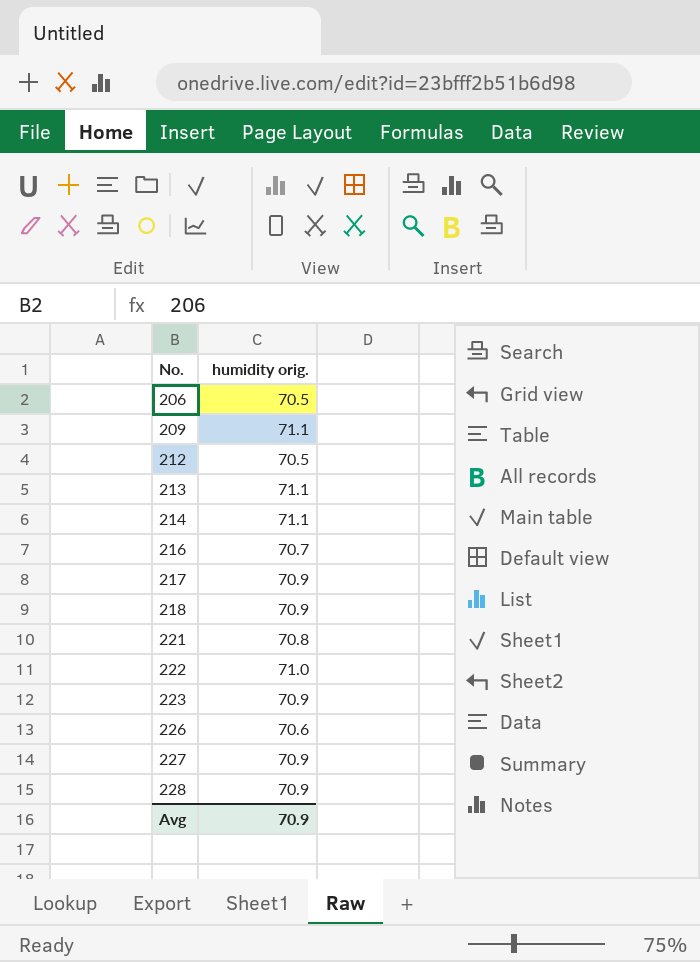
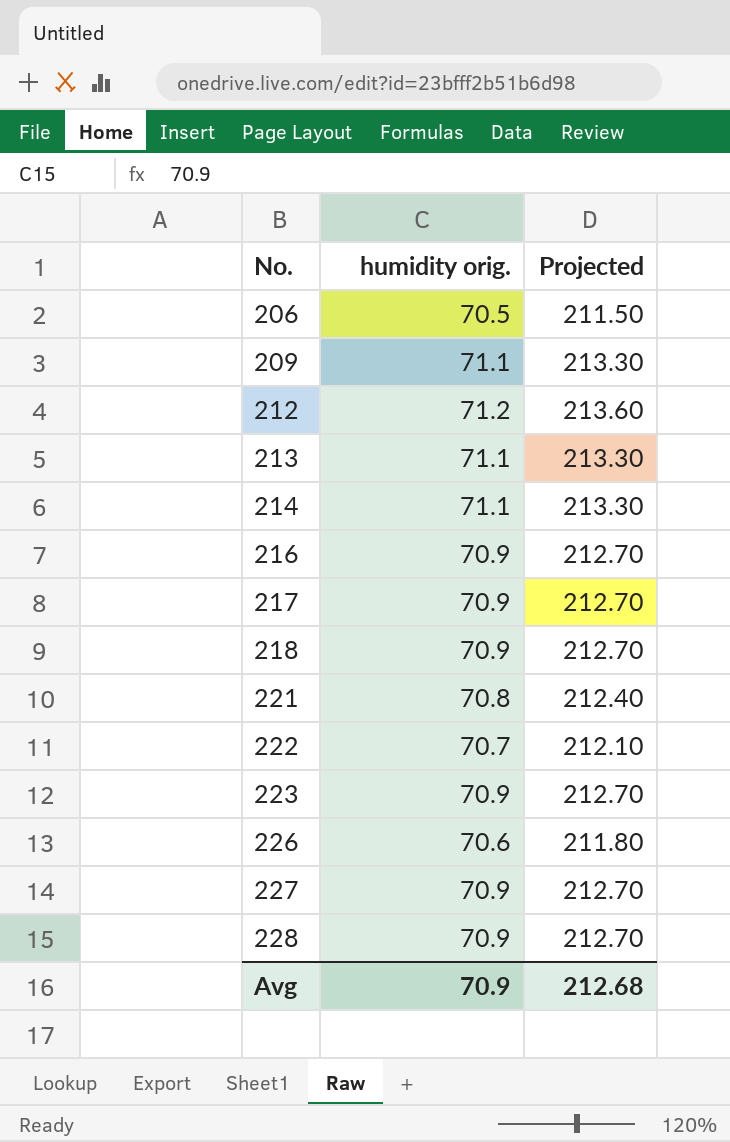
column Projected | formula: none -> [humidity orig.] * 3
212 | humidity orig.: 70.5 -> 71.2
216 | humidity orig.: 70.7 -> 70.9
222 | humidity orig.: 71.0 -> 70.7

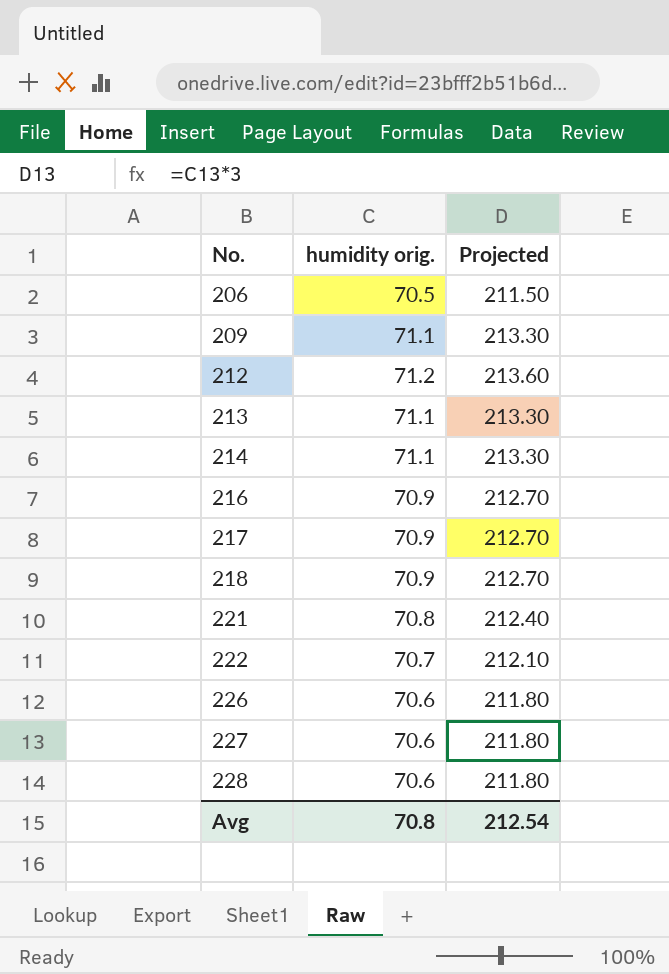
row 223: 70.9 | 212.70 -> none
227 | humidity orig.: 70.9 -> 70.6
227 | Projected: 212.70 -> 211.80
228 | humidity orig.: 70.9 -> 70.6
228 | Projected: 212.70 -> 211.80
Avg | humidity orig.: 70.9 -> 70.8
Avg | Projected: 212.68 -> 212.54

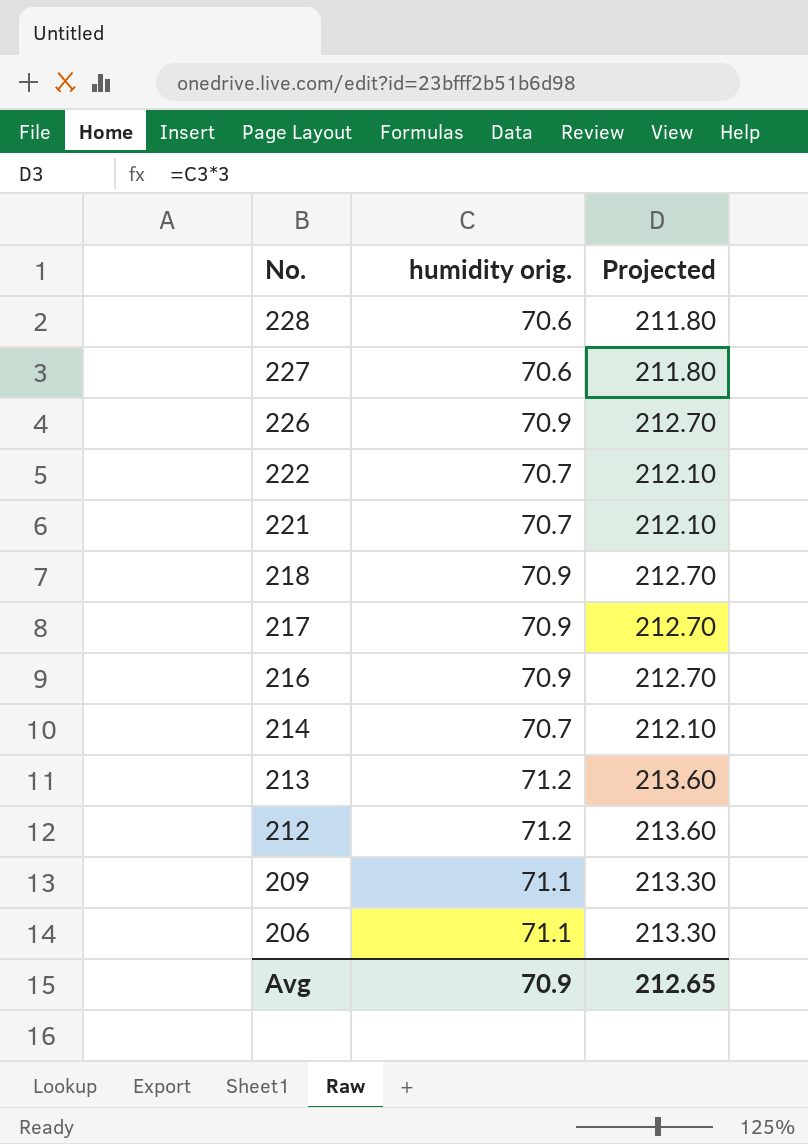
row order: No. ascending -> No. descending
226 | humidity orig.: 70.6 -> 70.9
226 | Projected: 211.80 -> 212.70
221 | humidity orig.: 70.8 -> 70.7
221 | Projected: 212.40 -> 212.10
214 | humidity orig.: 71.1 -> 70.7
214 | Projected: 213.30 -> 212.10
213 | humidity orig.: 71.1 -> 71.2
213 | Projected: 213.30 -> 213.60
206 | humidity orig.: 70.5 -> 71.1
206 | Projected: 211.50 -> 213.30
Avg | humidity orig.: 70.8 -> 70.9
Avg | Projected: 212.54 -> 212.65

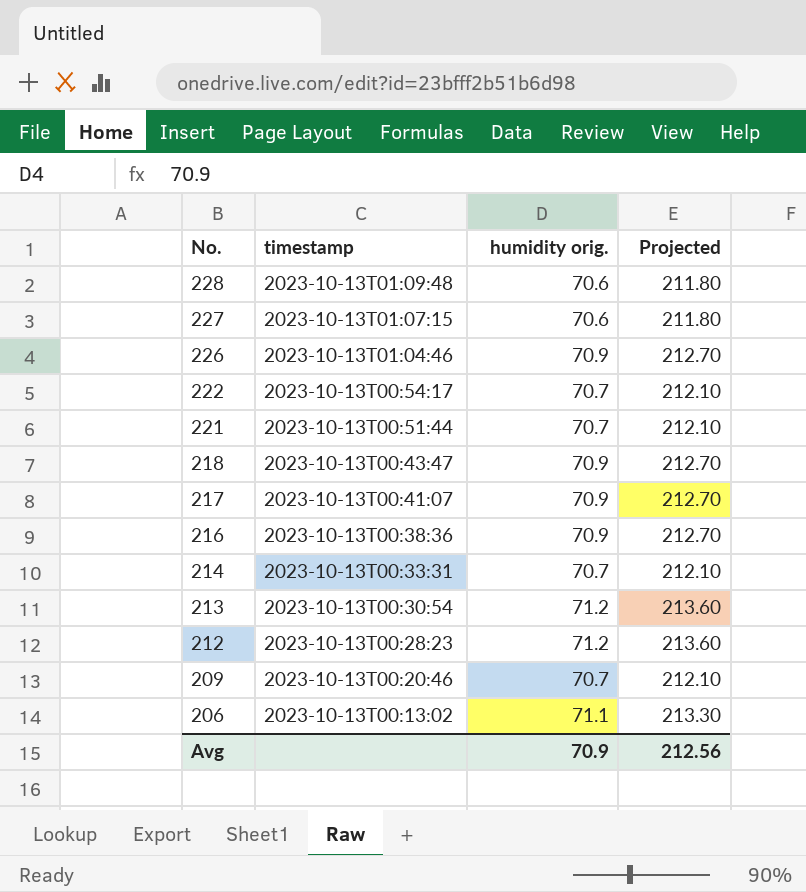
column timestamp | position: none -> 2
209 | humidity orig.: 71.1 -> 70.7
209 | Projected: 213.30 -> 212.10
Avg | Projected: 212.65 -> 212.56

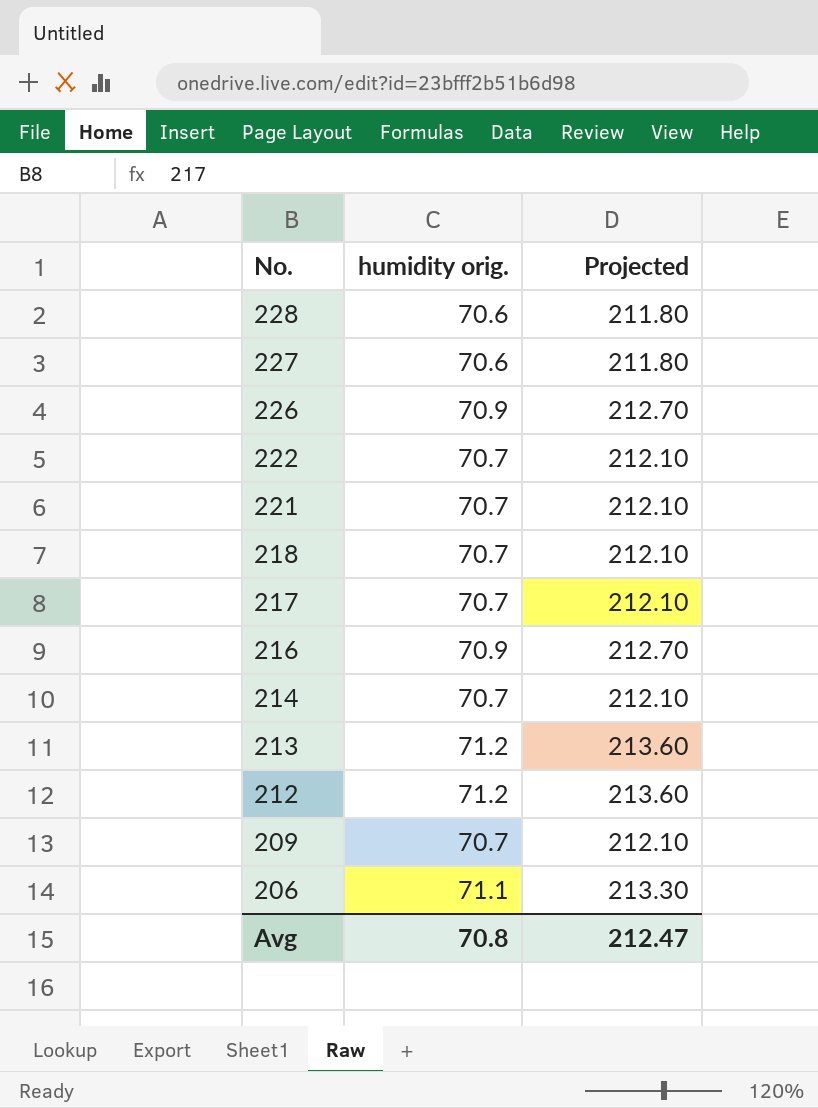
column timestamp | position: 2 -> none
218 | humidity orig.: 70.9 -> 70.7
218 | Projected: 212.70 -> 212.10
217 | humidity orig.: 70.9 -> 70.7
217 | Projected: 212.70 -> 212.10
Avg | humidity orig.: 70.9 -> 70.8
Avg | Projected: 212.56 -> 212.47

